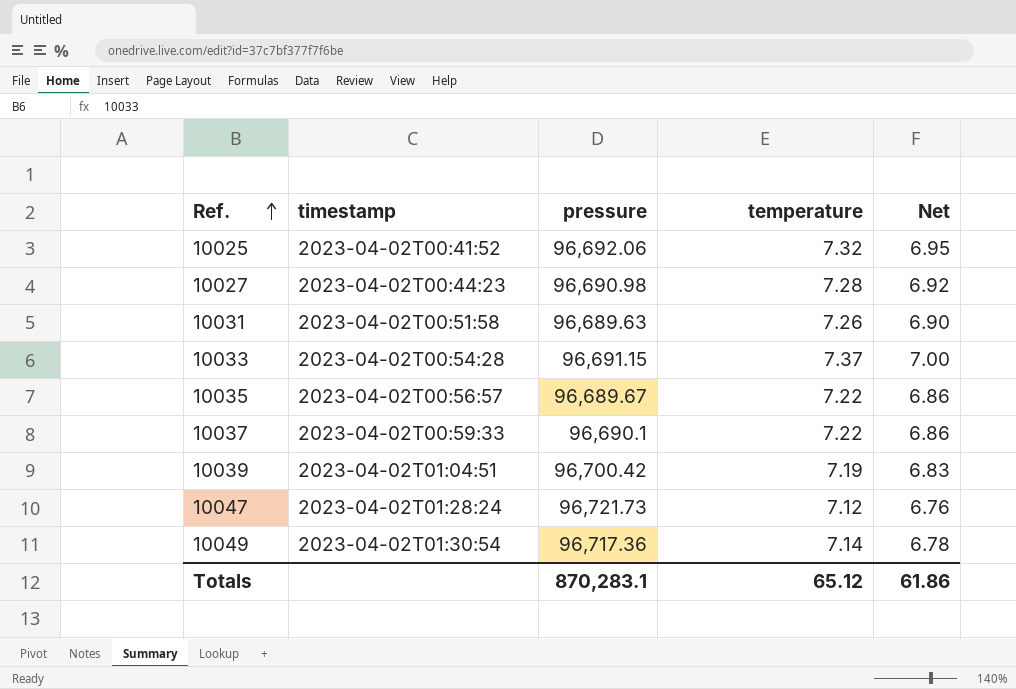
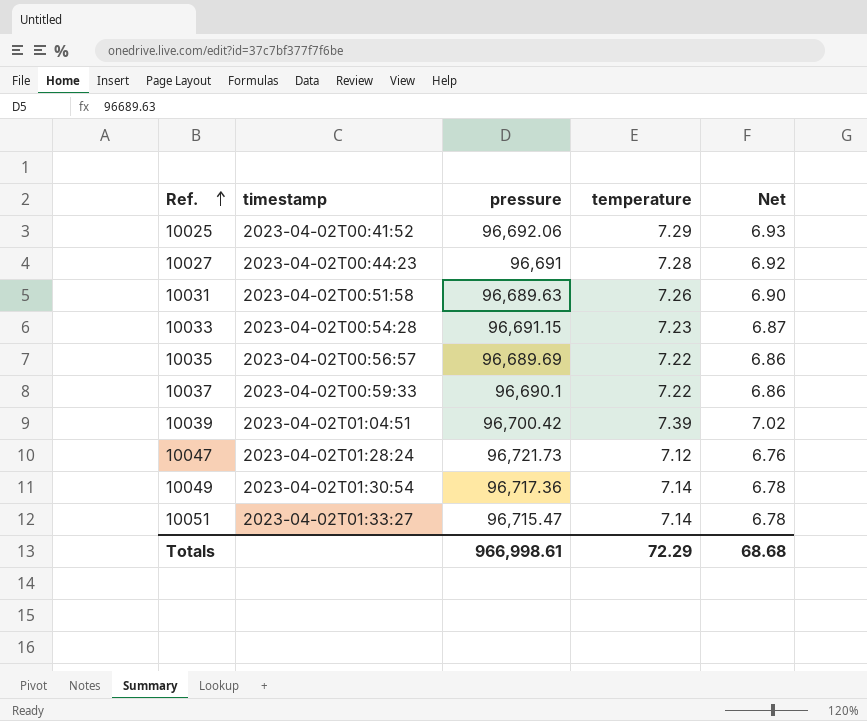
10025 | temperature: 7.32 -> 7.29
10025 | Net: 6.95 -> 6.93
10027 | pressure: 96,690.98 -> 96,691
10033 | temperature: 7.37 -> 7.23
10033 | Net: 7.00 -> 6.87
10035 | pressure: 96,689.67 -> 96,689.69
10039 | temperature: 7.19 -> 7.39
10039 | Net: 6.83 -> 7.02
row 10051: none -> 2023-04-02T01:33:27 | 96,715.47 | 7.14 | 6.78
Totals | pressure: 870,283.1 -> 966,998.61
Totals | temperature: 65.12 -> 72.29
Totals | Net: 61.86 -> 68.68

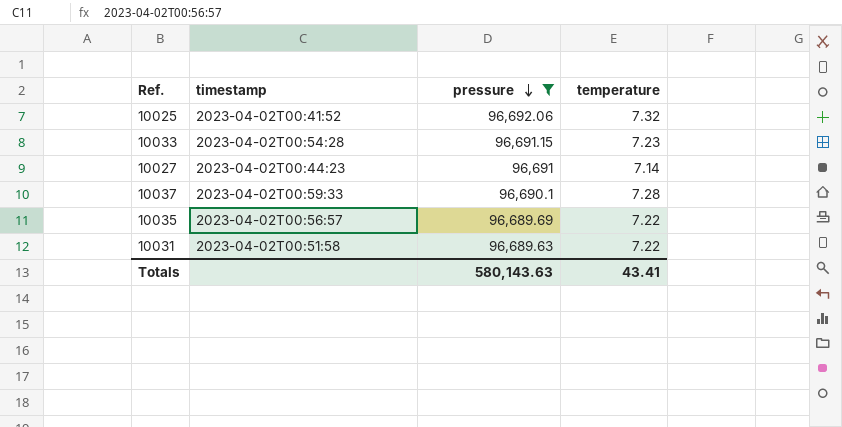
filter: none -> pressure <= 96,692.06
row order: Ref. ascending -> pressure descending
column Net | formula: [temperature] * 0.95 -> none
10025 | temperature: 7.29 -> 7.32
10027 | temperature: 7.28 -> 7.14
10037 | temperature: 7.22 -> 7.28
10031 | temperature: 7.26 -> 7.22
Totals | pressure: 966,998.61 -> 580,143.63
Totals | temperature: 72.29 -> 43.41

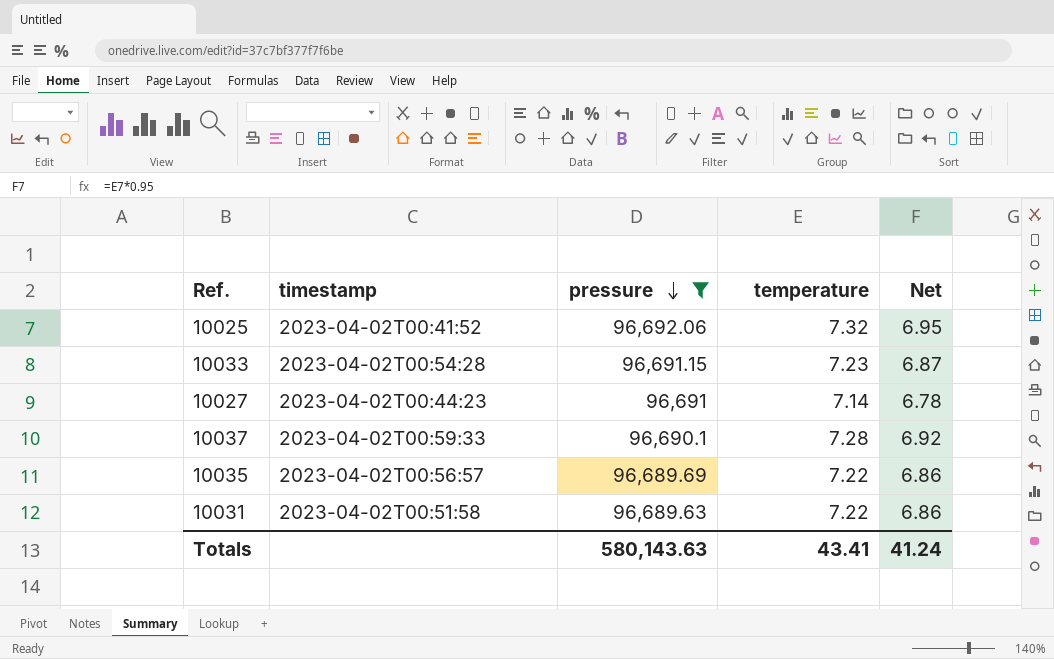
column Net | formula: none -> [temperature] * 0.95

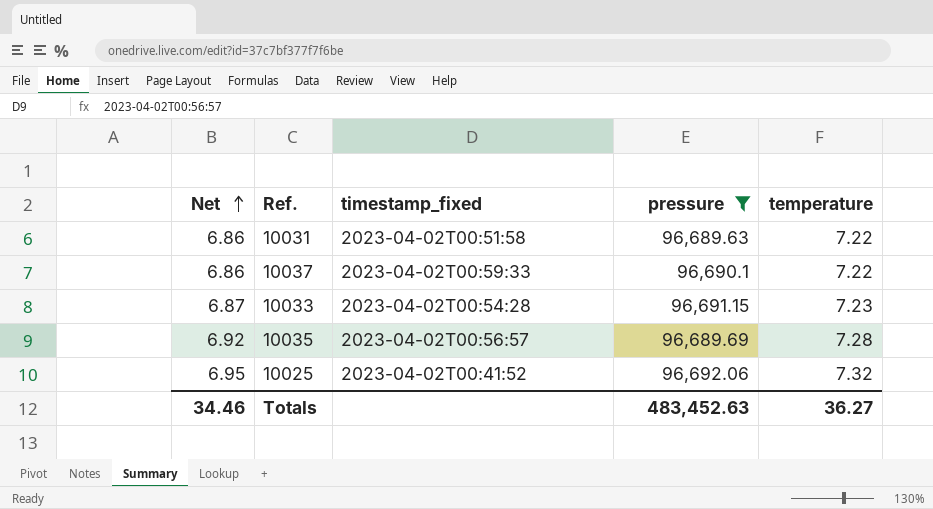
row order: pressure descending -> Net ascending
column Net | position: 5 -> 1
column name: timestamp -> timestamp_fixed
row 10027: 2023-04-02T00:44:23 | 96,691 | 7.14 | 6.78 -> none
10037 | Net: 6.92 -> 6.86
10037 | temperature: 7.28 -> 7.22
10035 | Net: 6.86 -> 6.92
10035 | temperature: 7.22 -> 7.28
Totals | Net: 41.24 -> 34.46
Totals | pressure: 580,143.63 -> 483,452.63
Totals | temperature: 43.41 -> 36.27

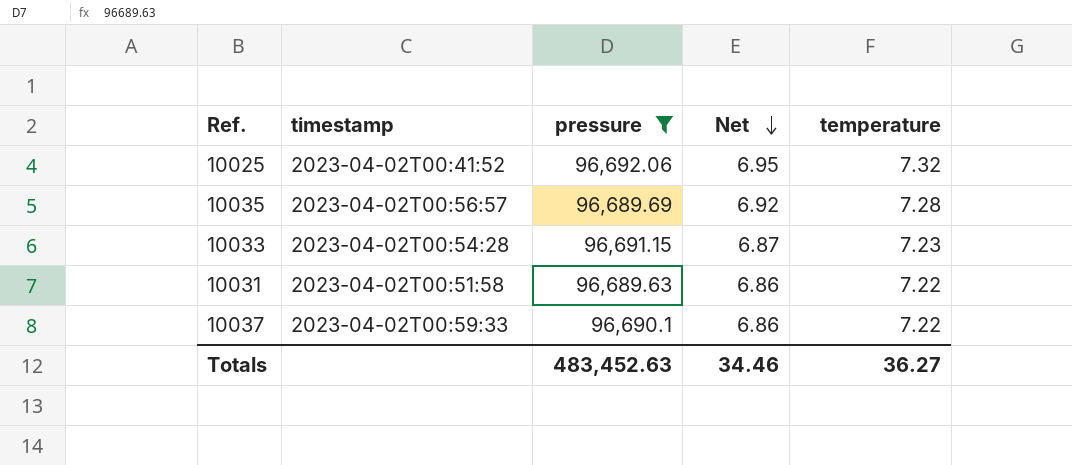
row order: Net ascending -> Net descending
column name: timestamp_fixed -> timestamp
column Net | position: 1 -> 4

